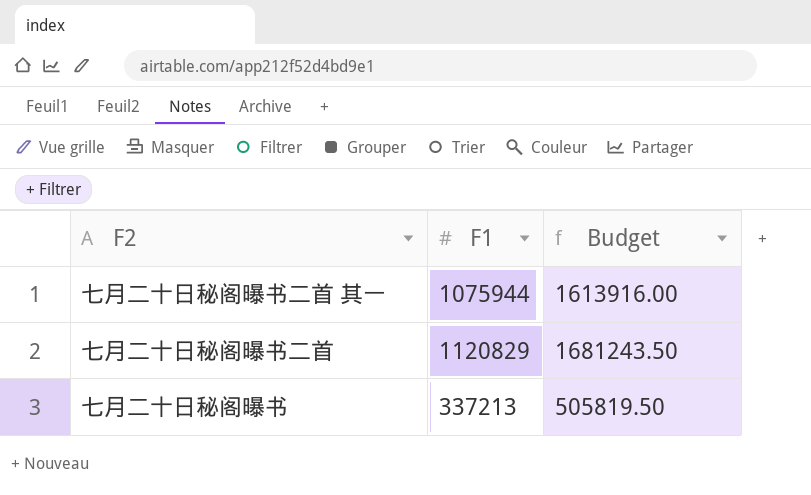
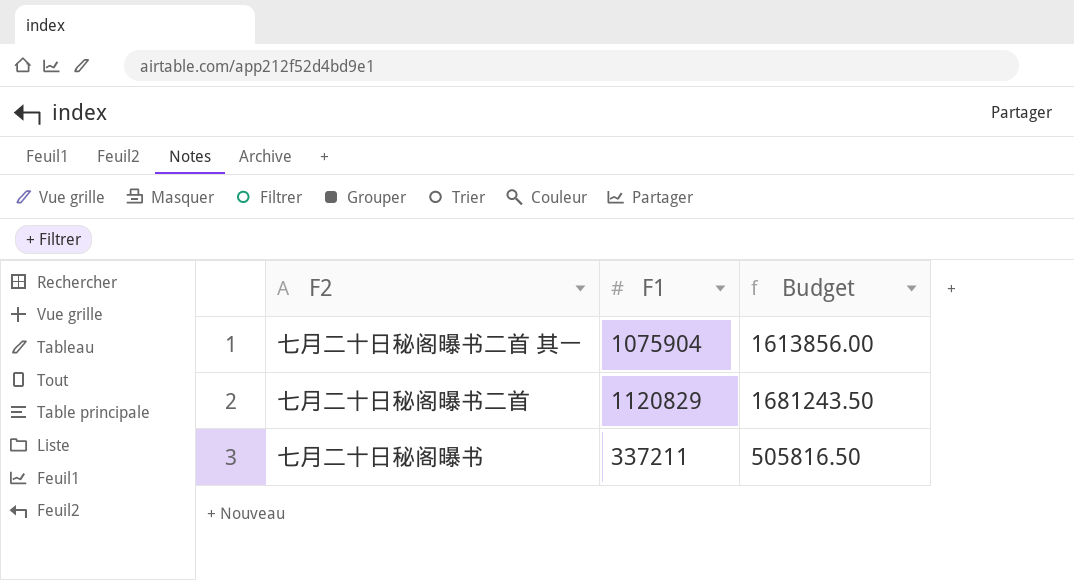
七月二十日秘阁曝书二首 其一 | F1: 1075944 -> 1075904
七月二十日秘阁曝书二首 其一 | Budget: 1613916.00 -> 1613856.00
七月二十日秘阁曝书 | F1: 337213 -> 337211
七月二十日秘阁曝书 | Budget: 505819.50 -> 505816.50

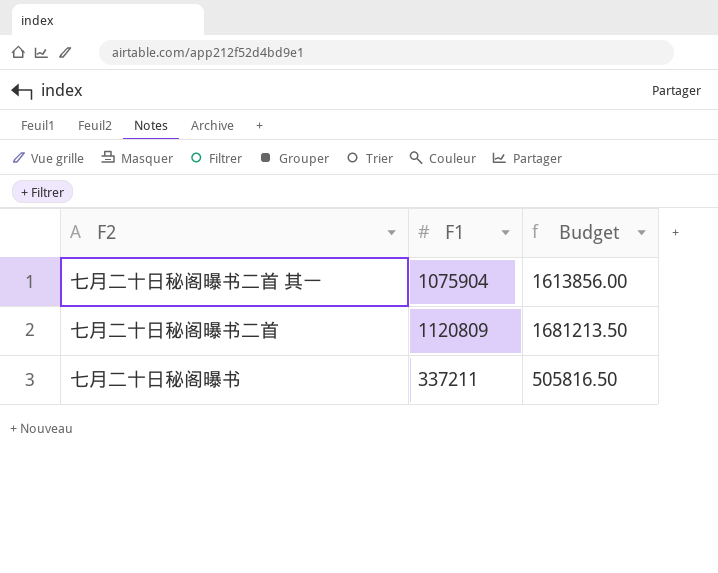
七月二十日秘阁曝书二首 | F1: 1120829 -> 1120809
七月二十日秘阁曝书二首 | Budget: 1681243.50 -> 1681213.50

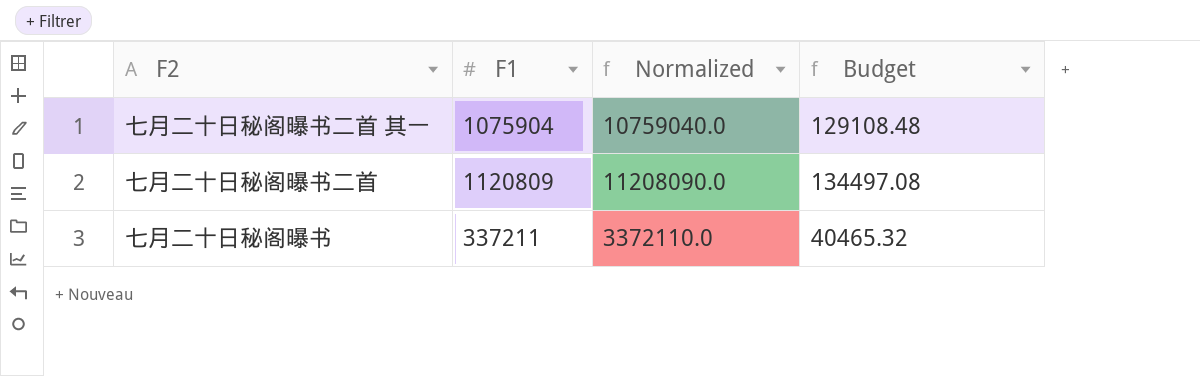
column Normalized | formula: none -> [F1] * 10
column Budget | formula: [F1] * 1.5 -> [F1] * 0.12

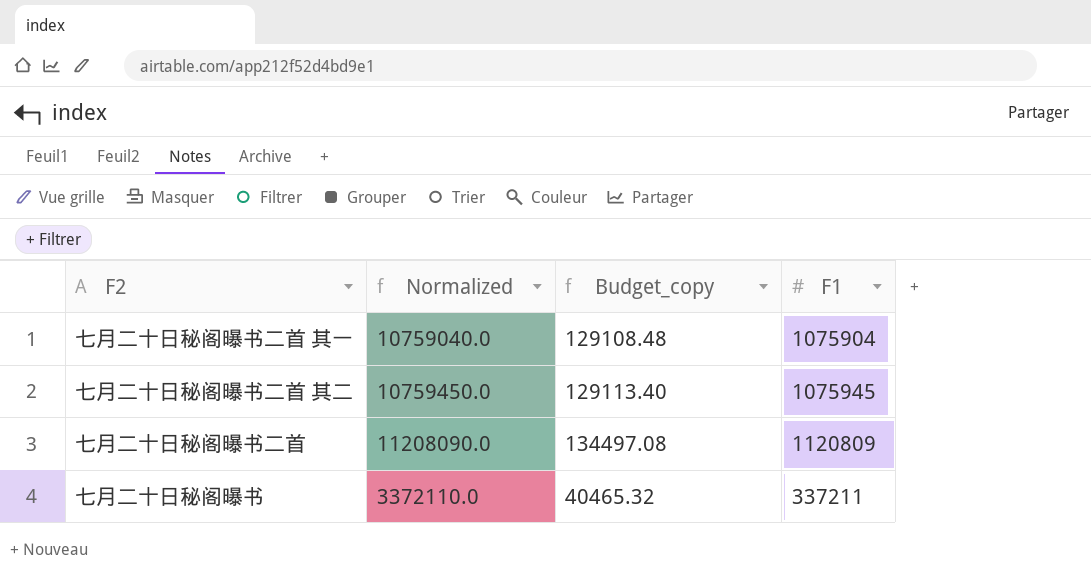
column name: Budget -> Budget_copy
column F1 | position: 2 -> 4
row 七月二十日秘阁曝书二首 其二: none -> 10759450.0 | 129113.40 | 1075945

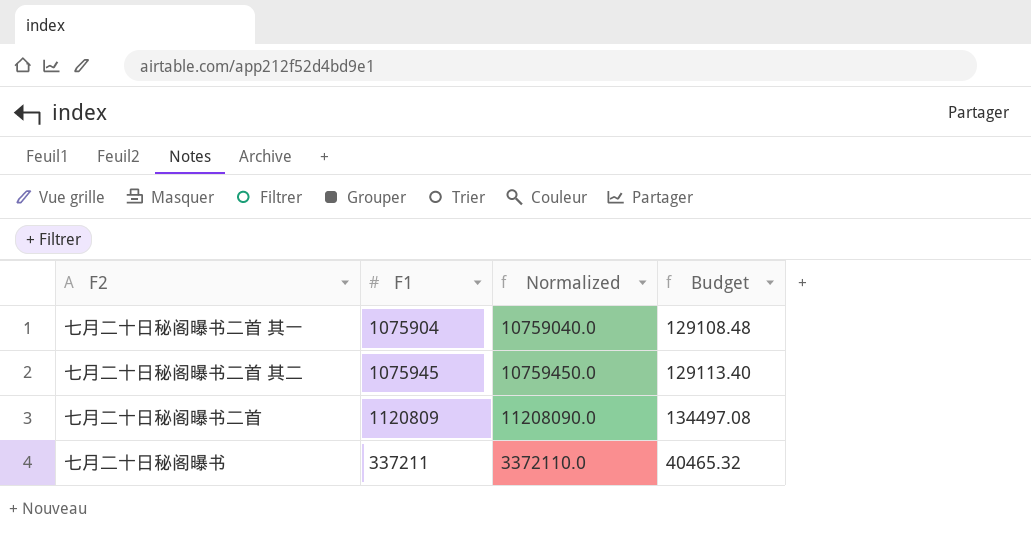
column F1 | position: 4 -> 2
column name: Budget_copy -> Budget

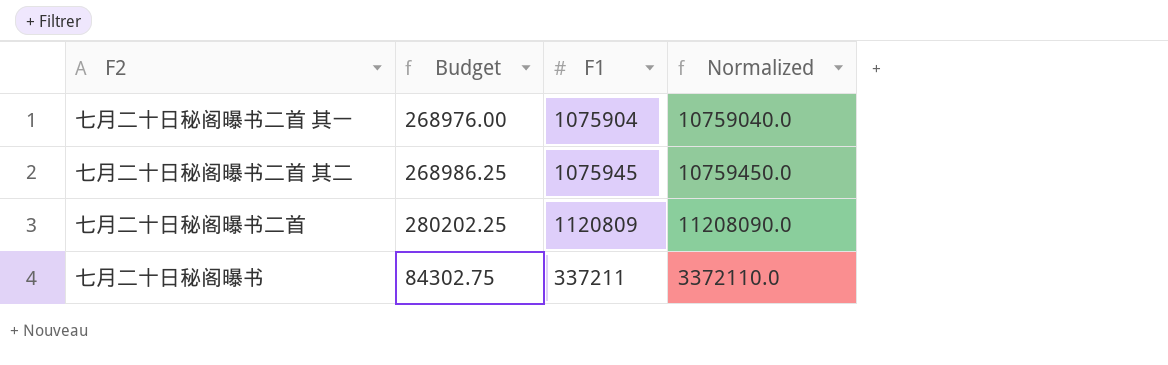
column Budget | formula: [F1] * 0.12 -> [F1] * 0.25
column Budget | position: 4 -> 2

